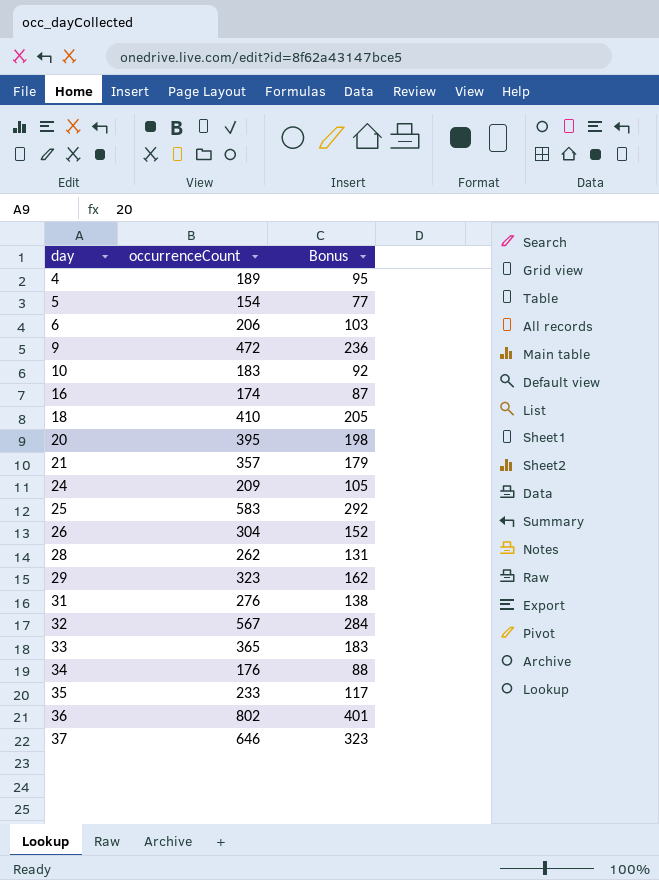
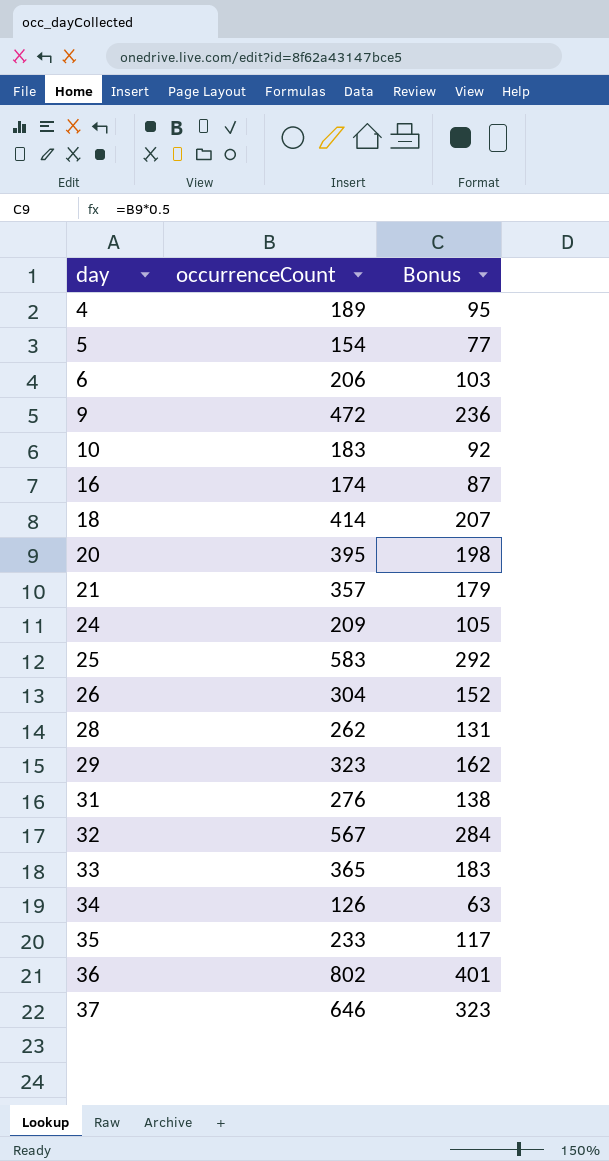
18 | occurrenceCount: 410 -> 414
18 | Bonus: 205 -> 207
34 | occurrenceCount: 176 -> 126
34 | Bonus: 88 -> 63

